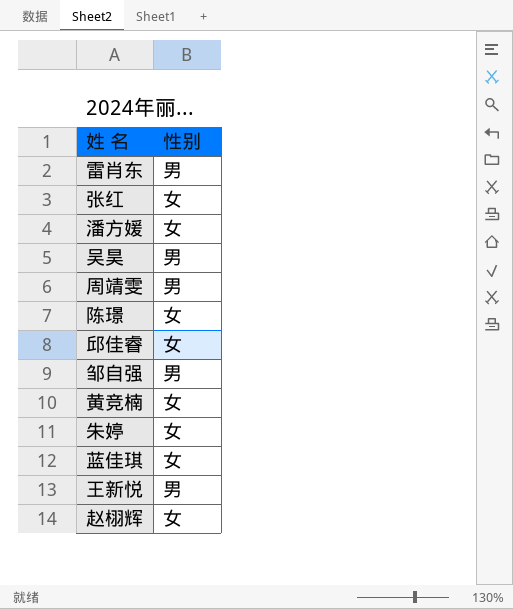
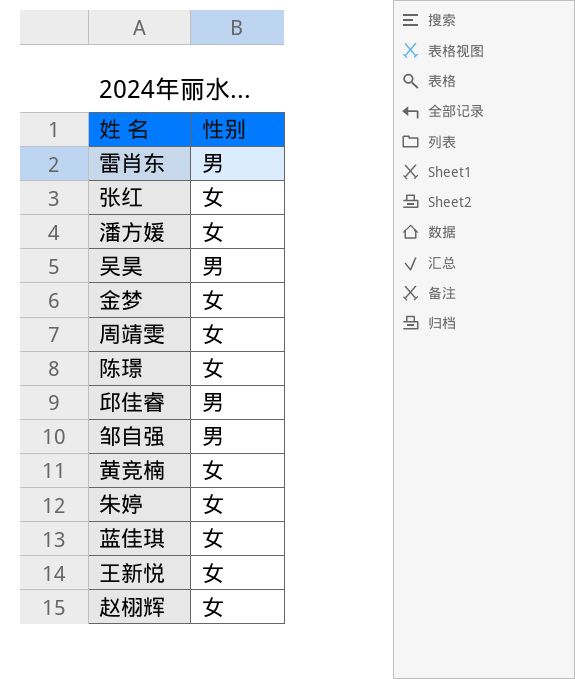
row 金梦: none -> 女
周靖雯 | 性别: 男 -> 女
邱佳睿 | 性别: 女 -> 男
王新悦 | 性别: 男 -> 女

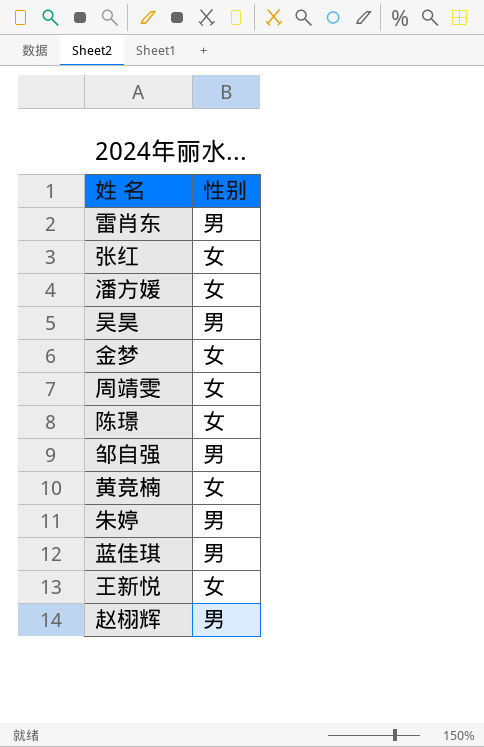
row 邱佳睿: 男 -> none
朱婷 | 性别: 女 -> 男
蓝佳琪 | 性别: 女 -> 男
赵栩辉 | 性别: 女 -> 男

